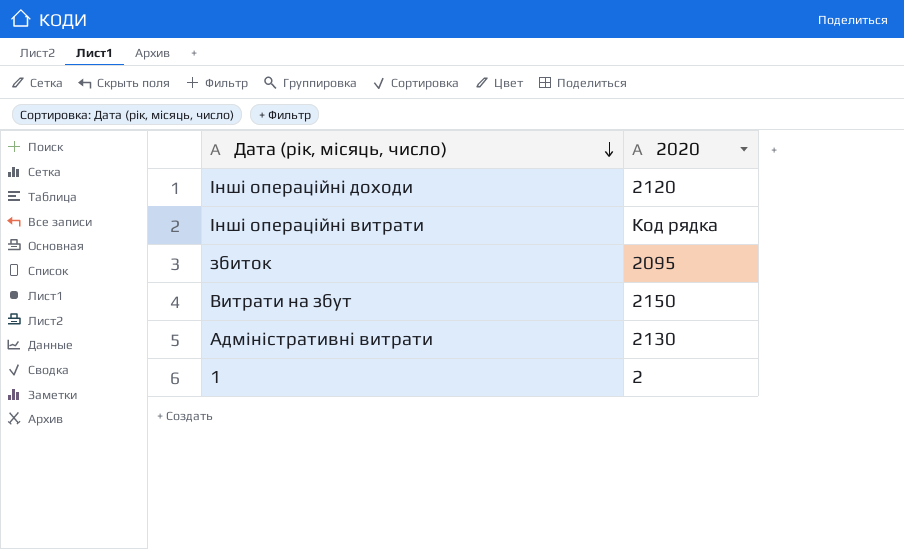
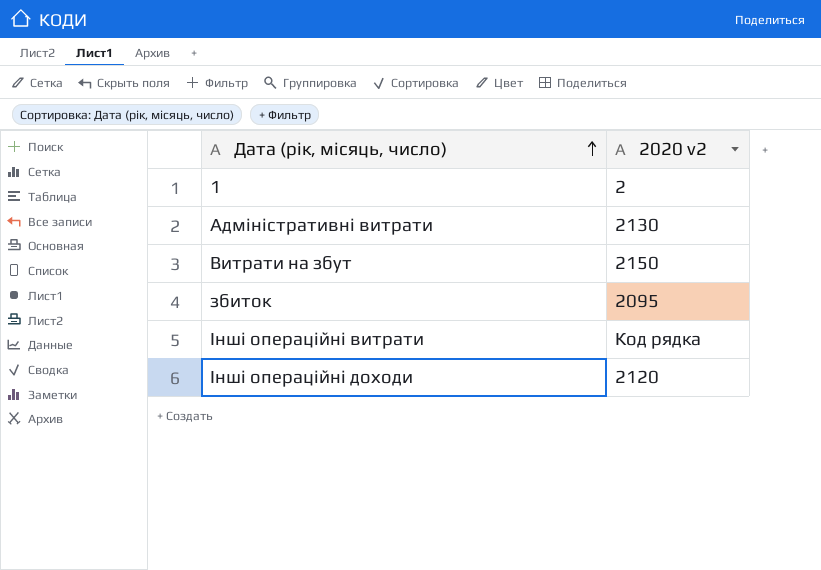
row order: Дата (рік, місяць, число) descending -> Дата (рік, місяць, число) ascending
column name: 2020 -> 2020 v2

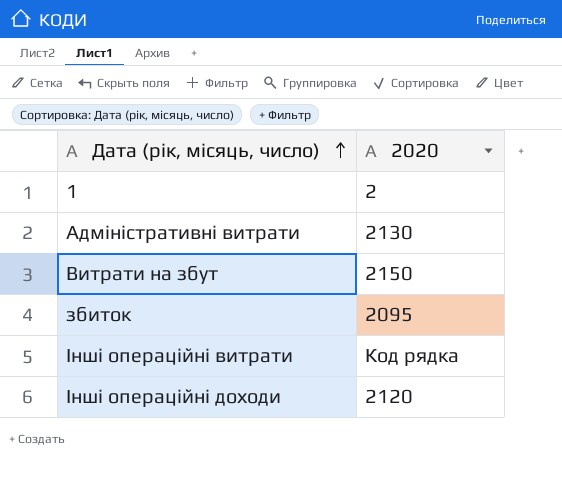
column name: 2020 v2 -> 2020

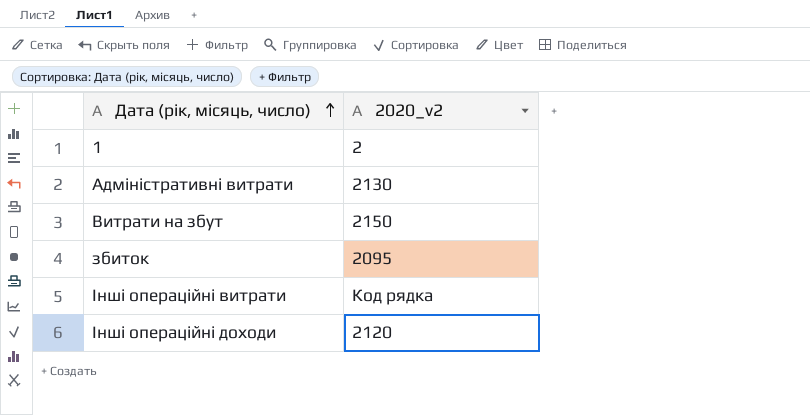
column name: 2020 -> 2020_v2

